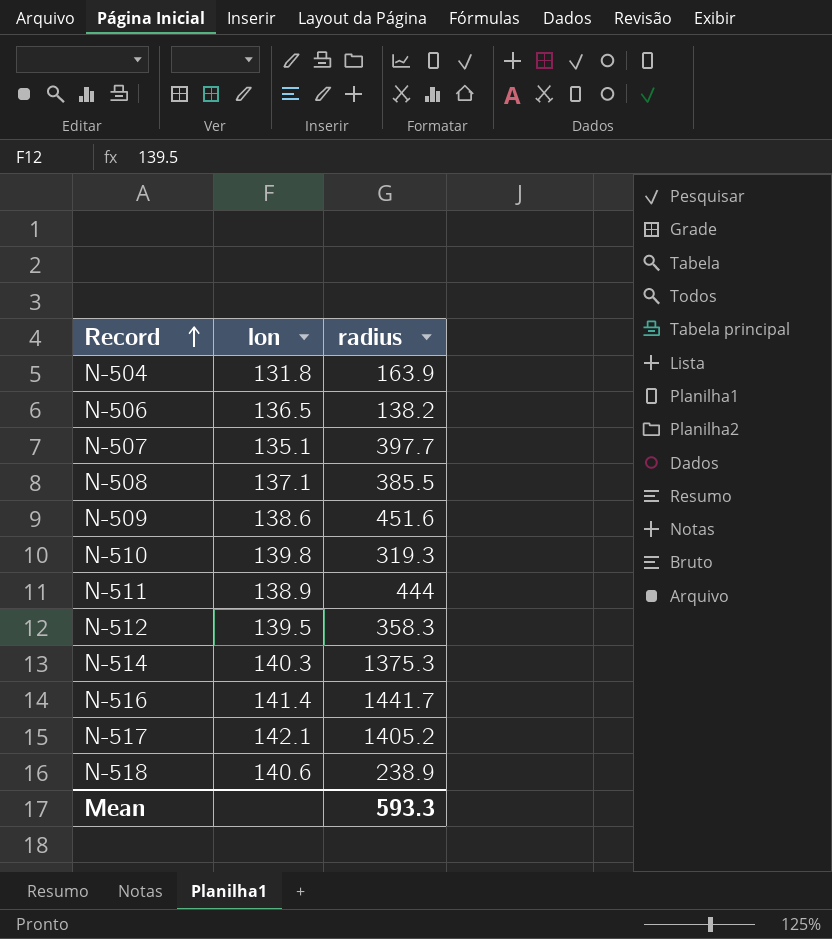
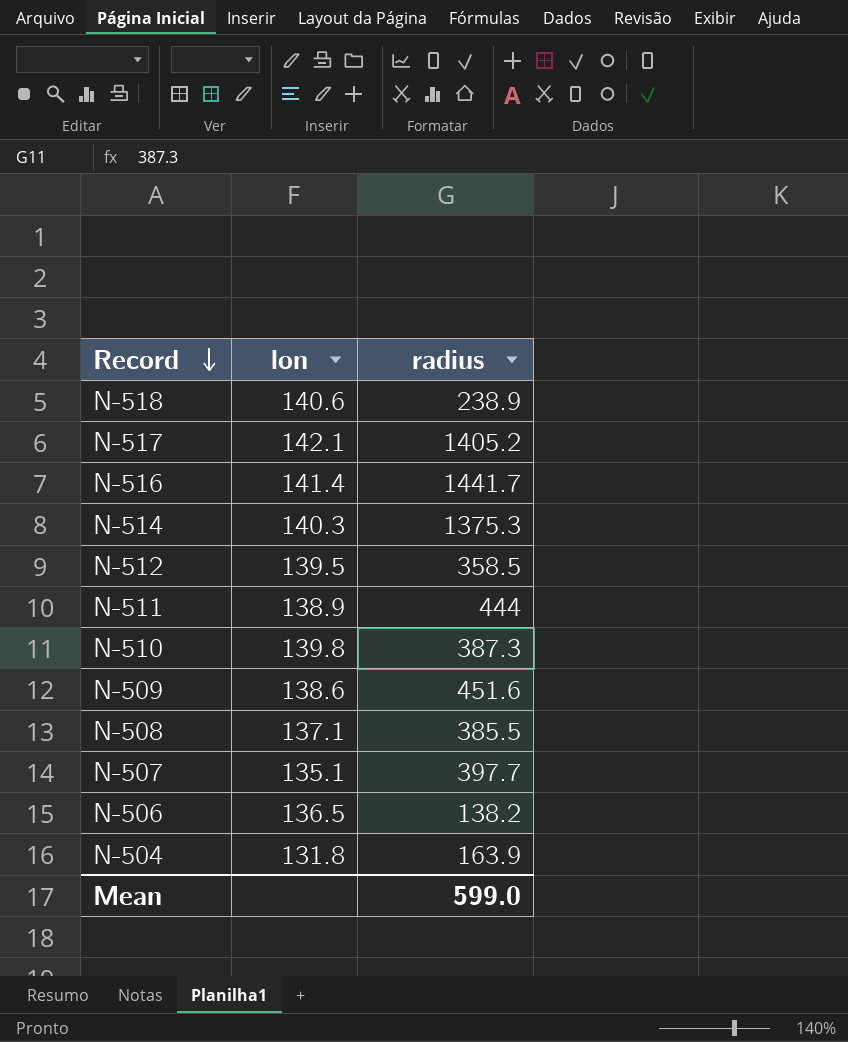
row order: Record ascending -> Record descending
N-512 | radius: 358.3 -> 358.5
N-510 | radius: 319.3 -> 387.3
Mean | radius: 593.3 -> 599.0

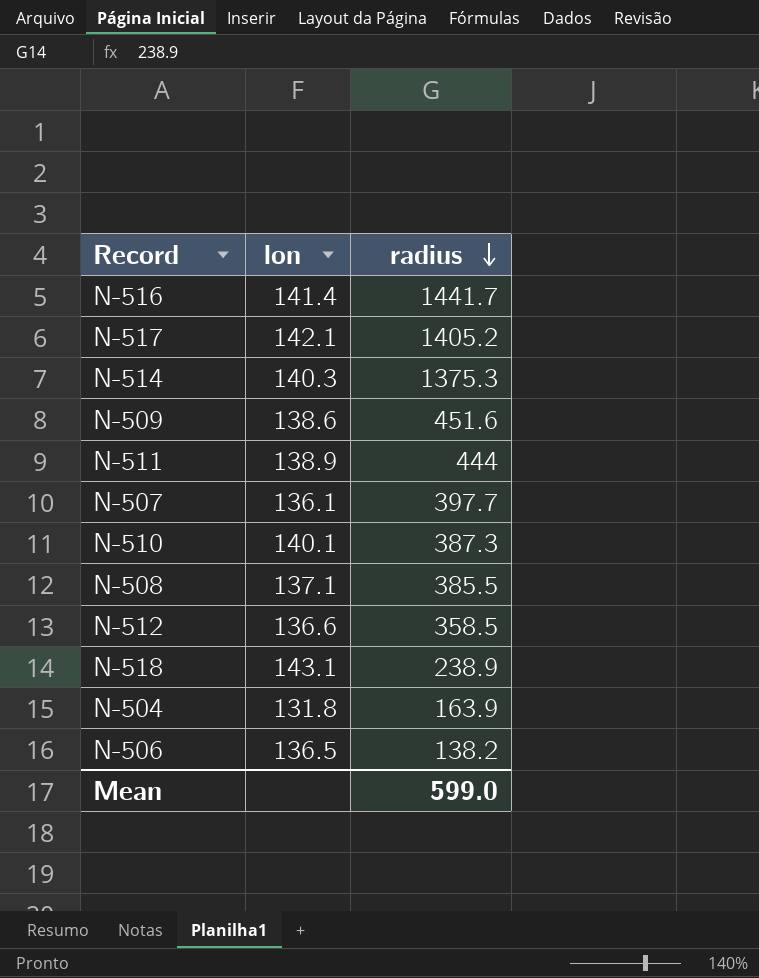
row order: Record descending -> radius descending
N-507 | lon: 135.1 -> 136.1
N-510 | lon: 139.8 -> 140.1
N-512 | lon: 139.5 -> 136.6
N-518 | lon: 140.6 -> 143.1

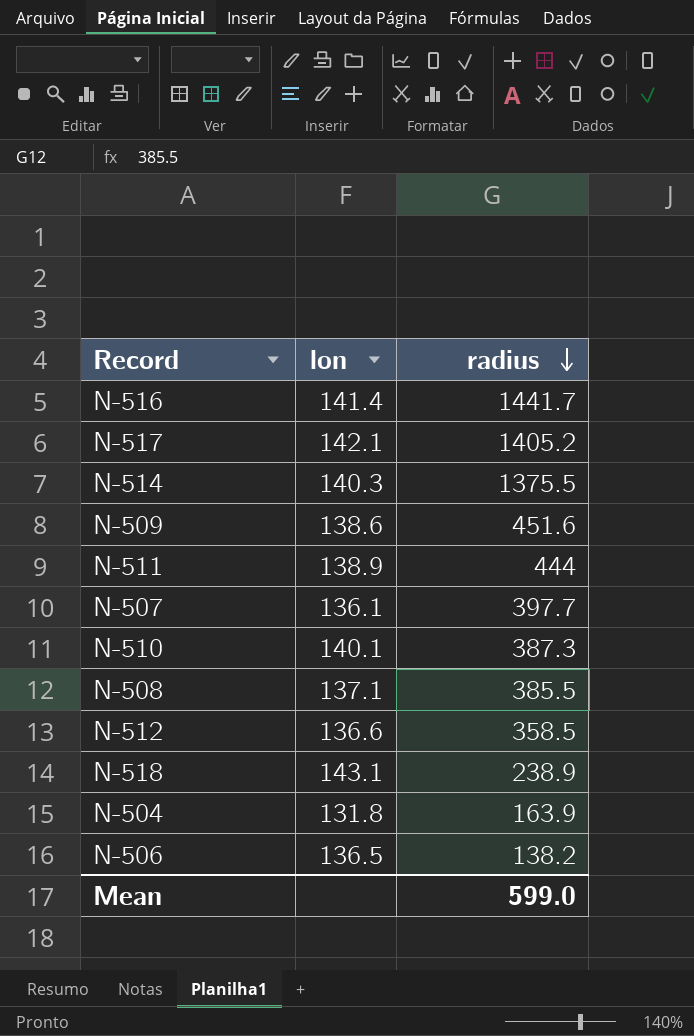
N-514 | radius: 1375.3 -> 1375.5

